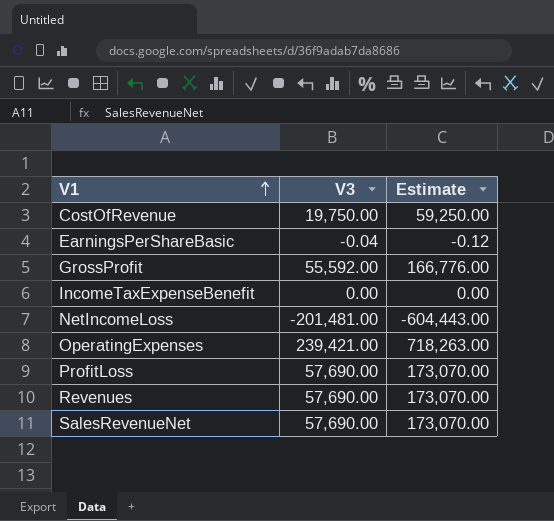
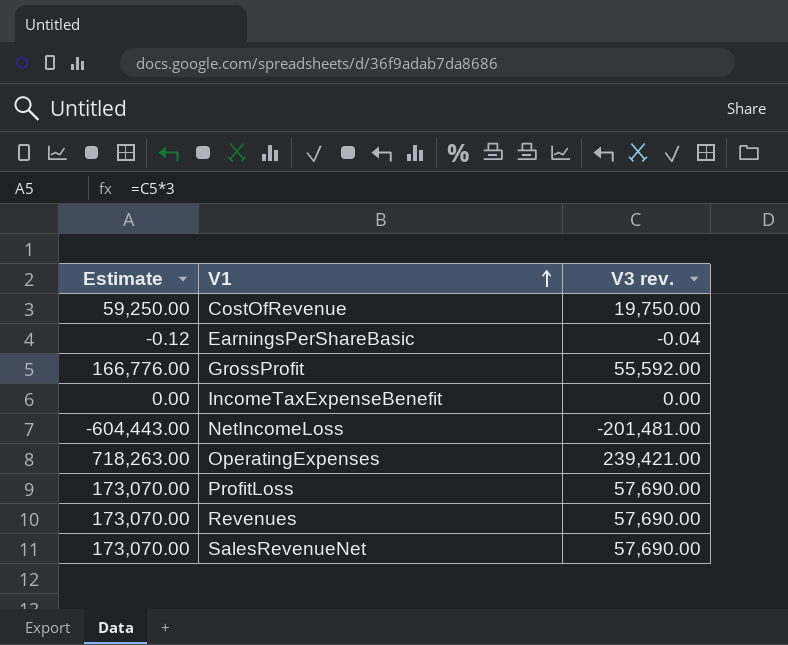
column Estimate | position: 3 -> 1
column name: V3 -> V3 rev.

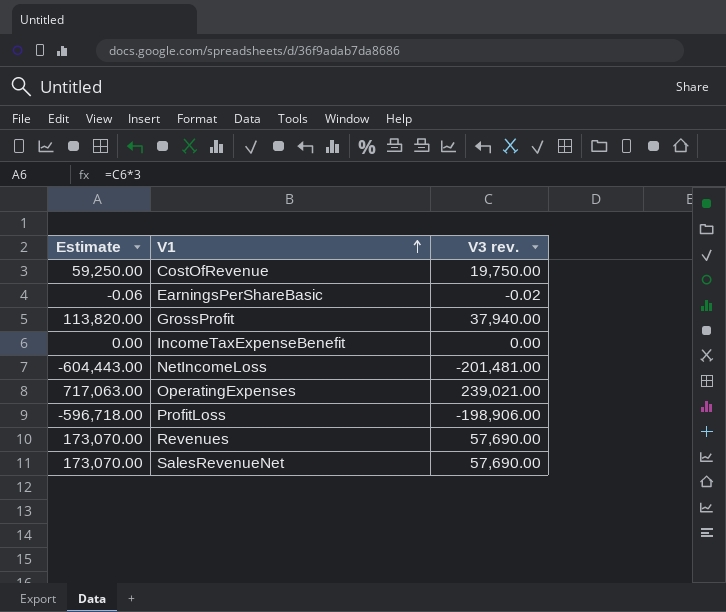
EarningsPerShareBasic | Estimate: -0.12 -> -0.06
EarningsPerShareBasic | V3 rev.: -0.04 -> -0.02
GrossProfit | Estimate: 166,776.00 -> 113,820.00
GrossProfit | V3 rev.: 55,592.00 -> 37,940.00
OperatingExpenses | Estimate: 718,263.00 -> 717,063.00
OperatingExpenses | V3 rev.: 239,421.00 -> 239,021.00
ProfitLoss | Estimate: 173,070.00 -> -596,718.00
ProfitLoss | V3 rev.: 57,690.00 -> -198,906.00

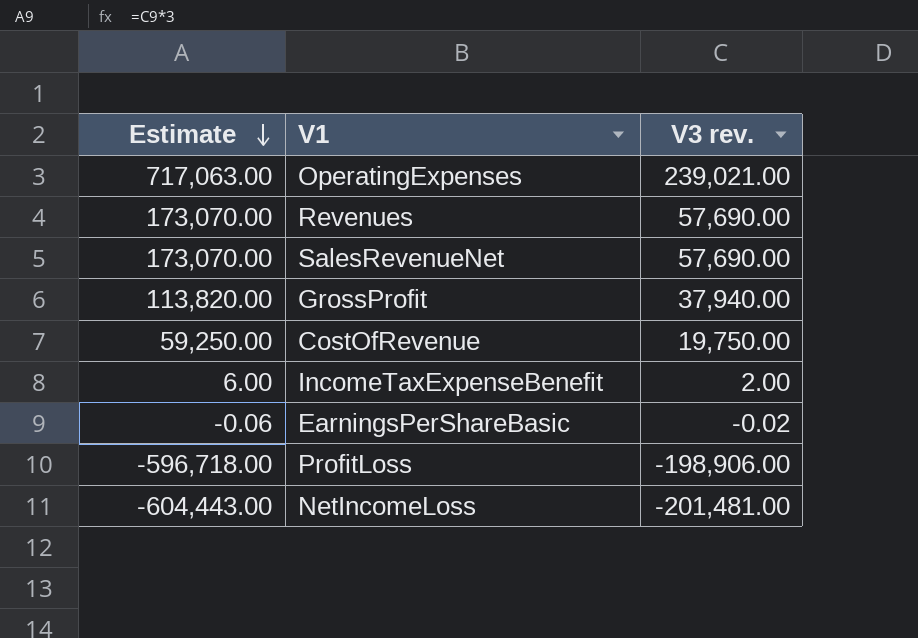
row order: V1 ascending -> Estimate descending
IncomeTaxExpenseBenefit | Estimate: 0.00 -> 6.00
IncomeTaxExpenseBenefit | V3 rev.: 0.00 -> 2.00

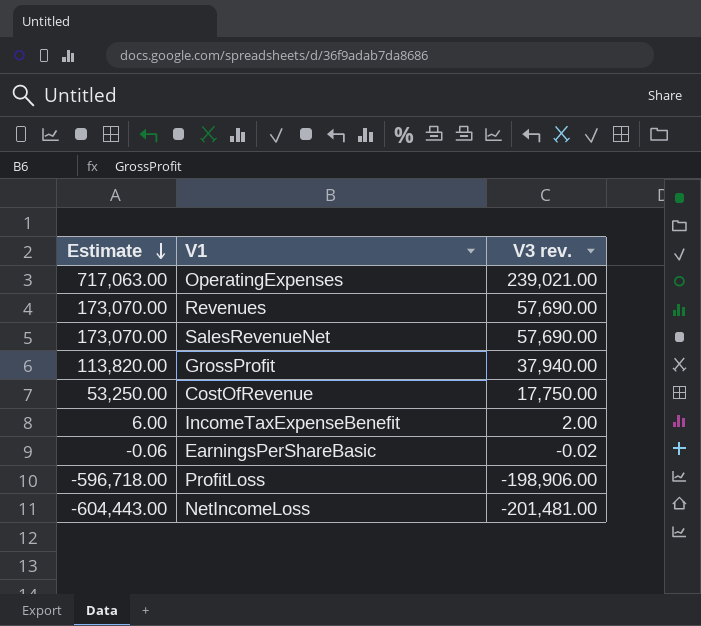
CostOfRevenue | Estimate: 59,250.00 -> 53,250.00
CostOfRevenue | V3 rev.: 19,750.00 -> 17,750.00

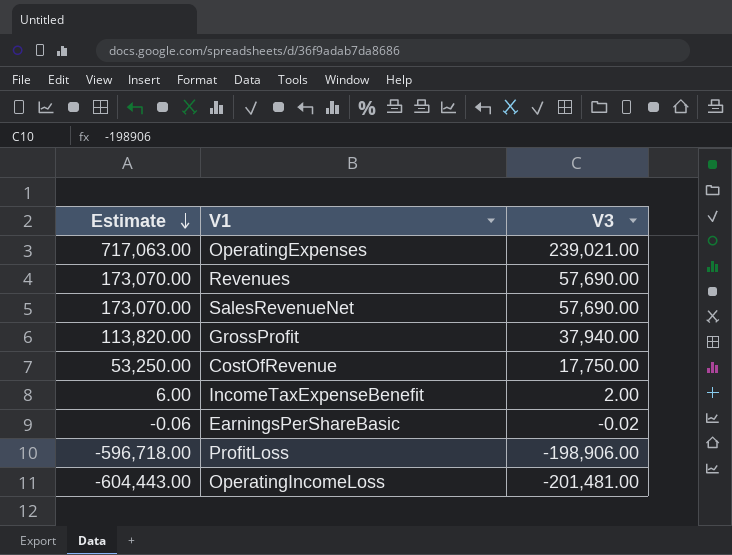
column name: V3 rev. -> V3
row NetIncomeLoss: -604,443.00 | -201,481.00 -> none
row OperatingIncomeLoss: none -> -604,443.00 | -201,481.00

